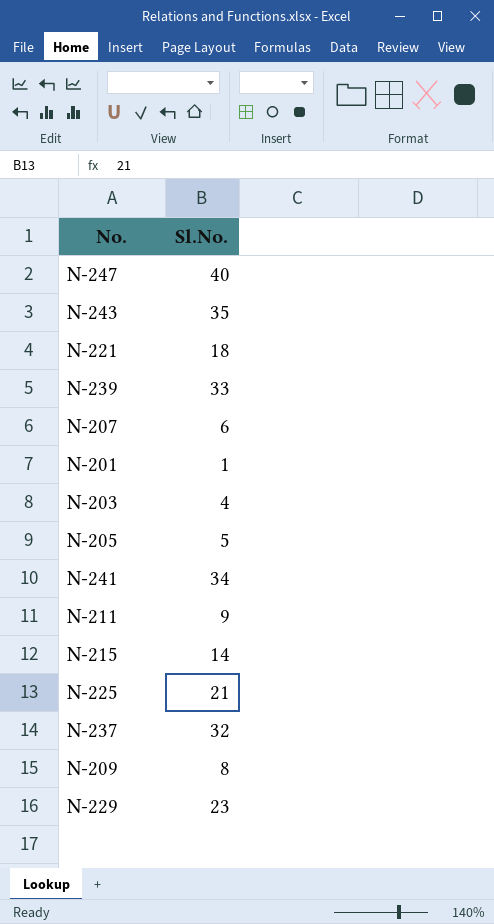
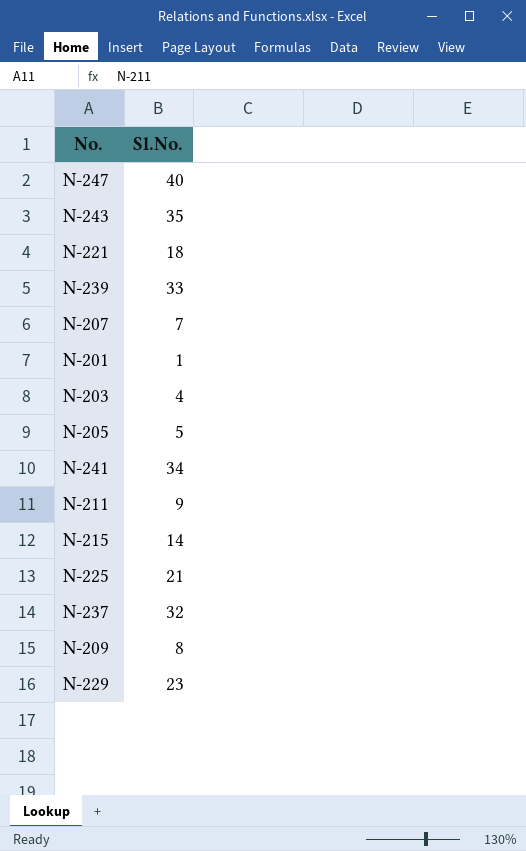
N-207 | Sl.No.: 6 -> 7

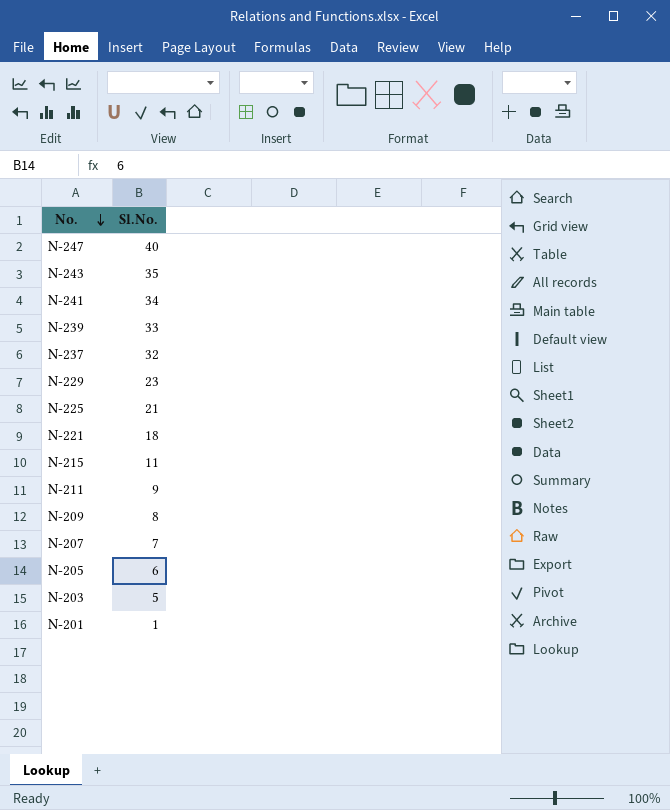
row order: none -> No. descending
N-215 | Sl.No.: 14 -> 11
N-205 | Sl.No.: 5 -> 6
N-203 | Sl.No.: 4 -> 5

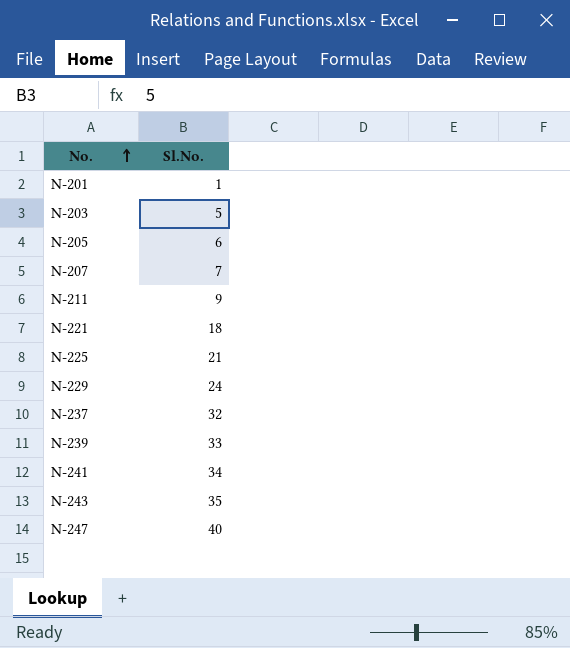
row order: No. descending -> No. ascending
row N-215: 11 -> none
row N-209: 8 -> none
N-229 | Sl.No.: 23 -> 24

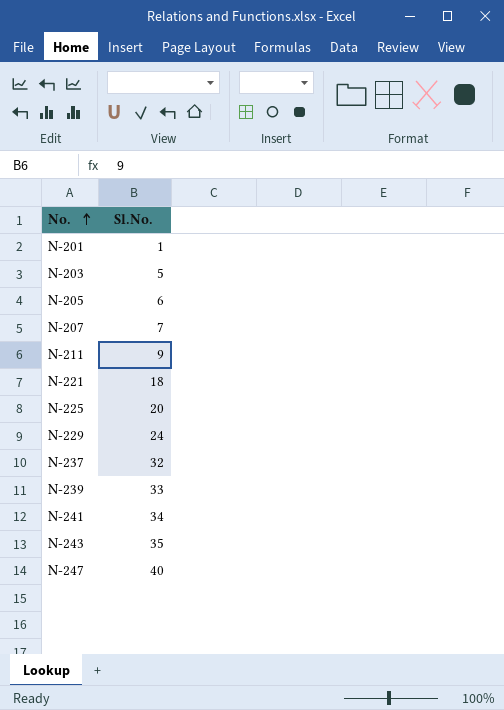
N-225 | Sl.No.: 21 -> 20

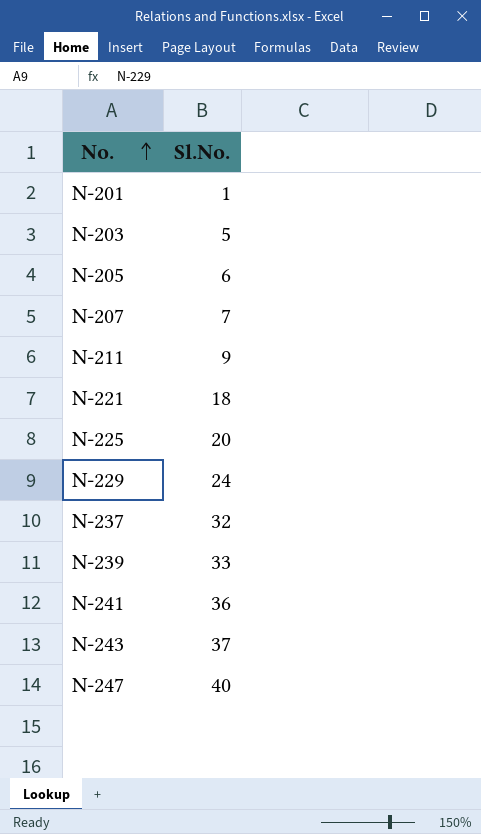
N-241 | Sl.No.: 34 -> 36
N-243 | Sl.No.: 35 -> 37

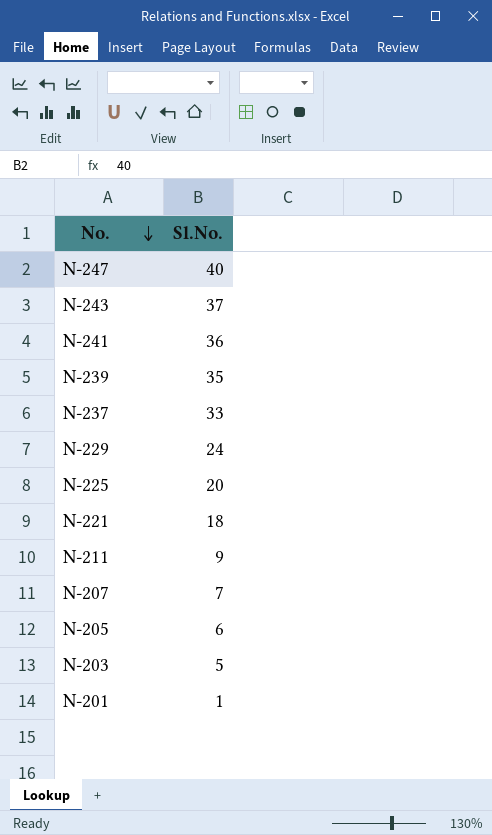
row order: No. ascending -> No. descending
N-239 | Sl.No.: 33 -> 35
N-237 | Sl.No.: 32 -> 33

